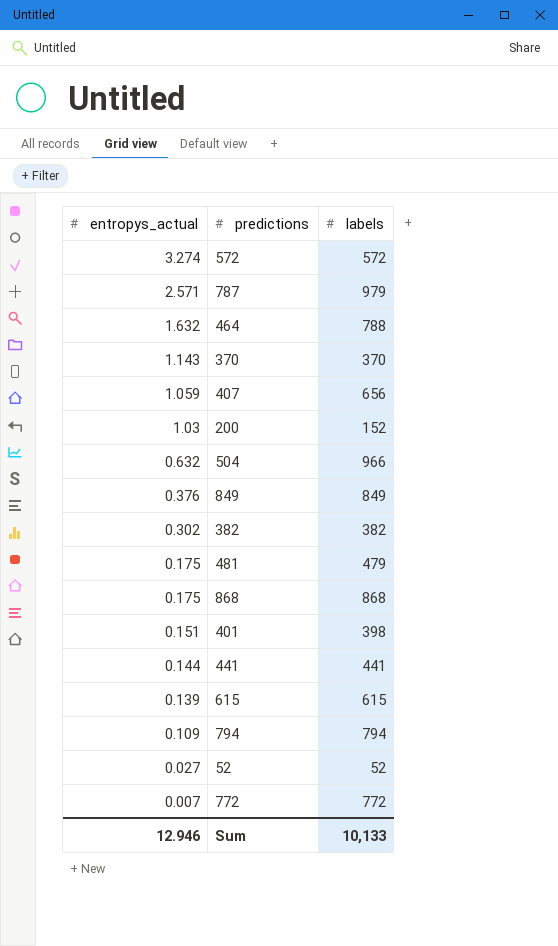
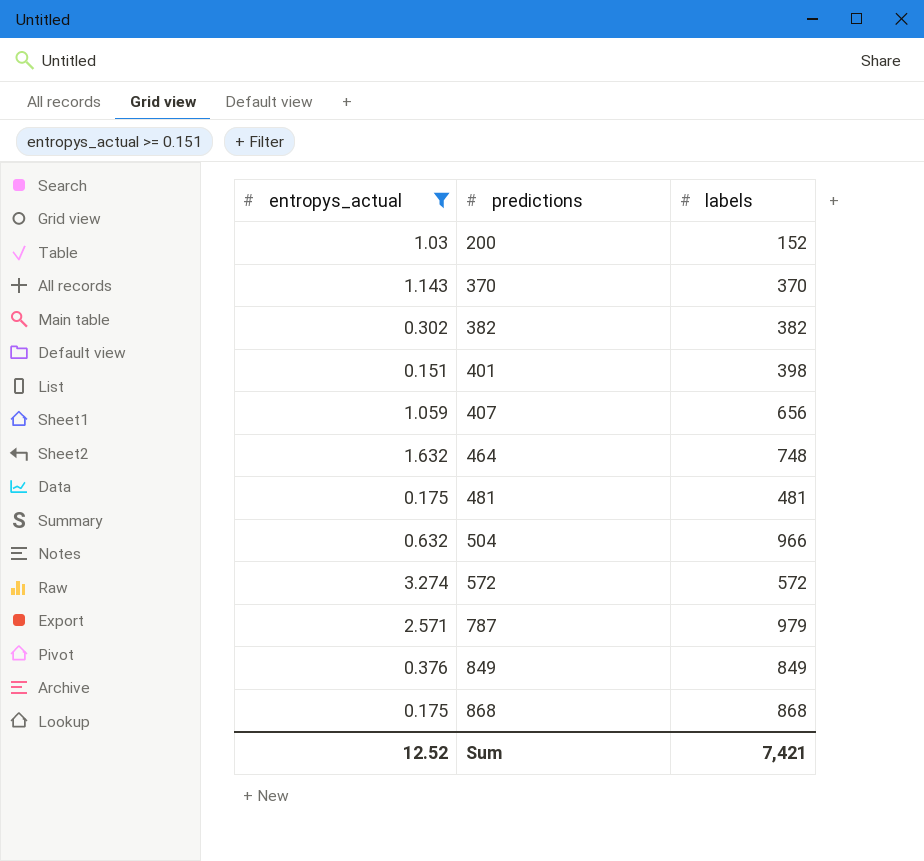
filter: none -> entropys_actual >= 0.151
row order: entropys_actual descending -> predictions ascending
464 | labels: 788 -> 748
481 | labels: 479 -> 481
Sum | entropys_actual: 12.946 -> 12.52
Sum | labels: 10,133 -> 7,421

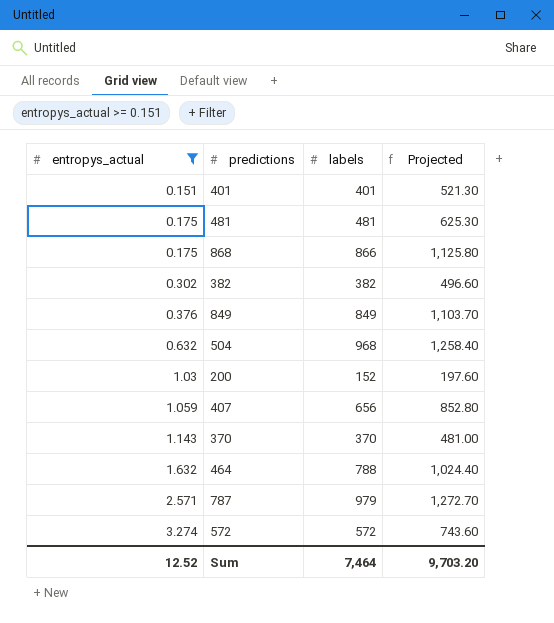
row order: predictions ascending -> entropys_actual ascending
column Projected | formula: none -> [labels] * 1.3
401 | labels: 398 -> 401
868 | labels: 868 -> 866
504 | labels: 966 -> 968
464 | labels: 748 -> 788
Sum | labels: 7,421 -> 7,464

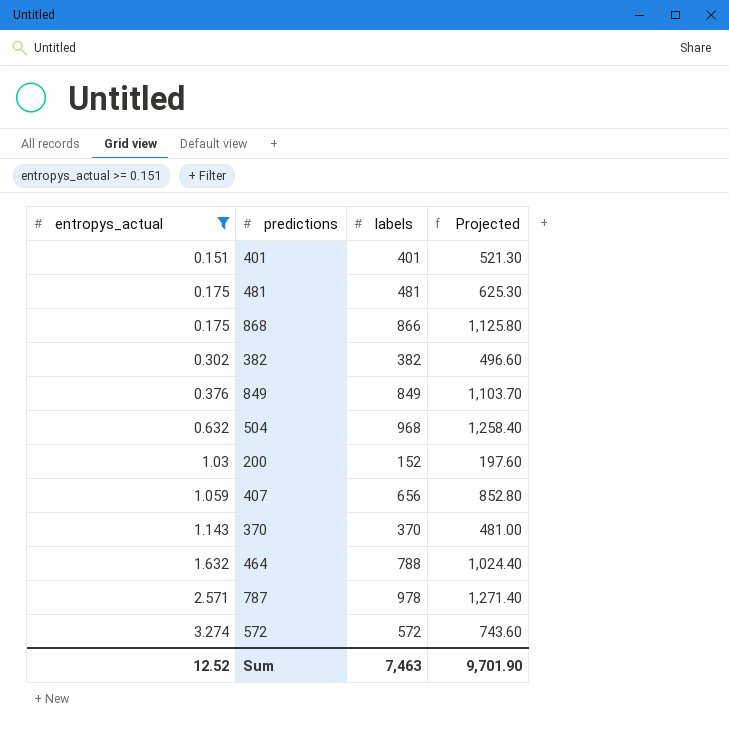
787 | labels: 979 -> 978
787 | Projected: 1,272.70 -> 1,271.40
Sum | labels: 7,464 -> 7,463
Sum | Projected: 9,703.20 -> 9,701.90

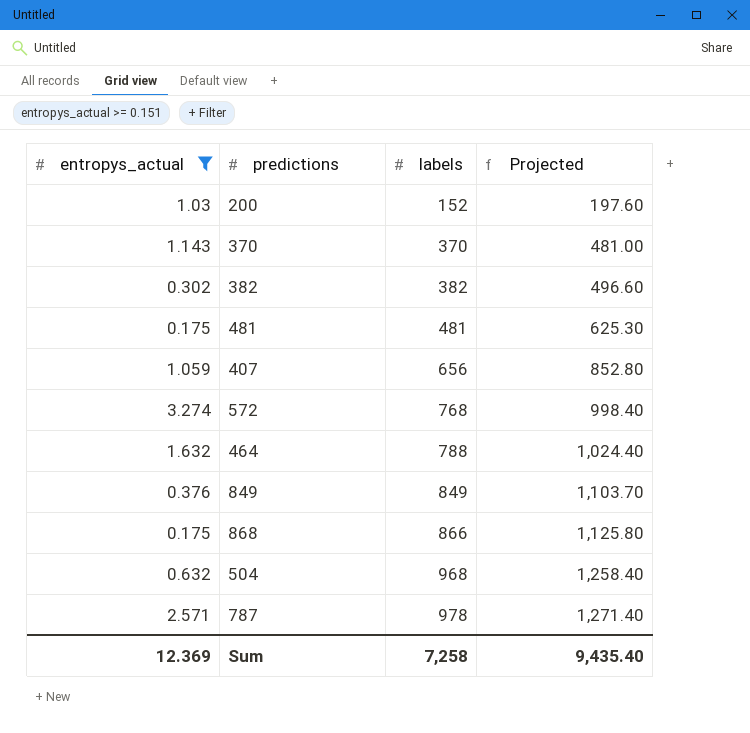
row order: entropys_actual ascending -> labels ascending
row 401: 0.151 | 401 | 521.30 -> none
572 | labels: 572 -> 768
572 | Projected: 743.60 -> 998.40
Sum | entropys_actual: 12.52 -> 12.369
Sum | labels: 7,463 -> 7,258
Sum | Projected: 9,701.90 -> 9,435.40

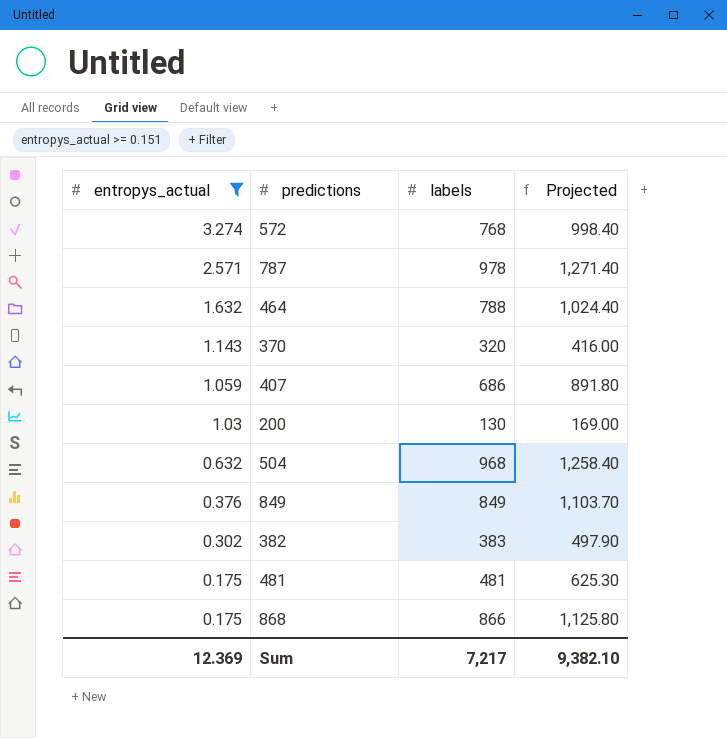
row order: labels ascending -> entropys_actual descending
370 | labels: 370 -> 320
370 | Projected: 481.00 -> 416.00
407 | labels: 656 -> 686
407 | Projected: 852.80 -> 891.80
200 | labels: 152 -> 130
200 | Projected: 197.60 -> 169.00
382 | labels: 382 -> 383
382 | Projected: 496.60 -> 497.90
Sum | labels: 7,258 -> 7,217
Sum | Projected: 9,435.40 -> 9,382.10

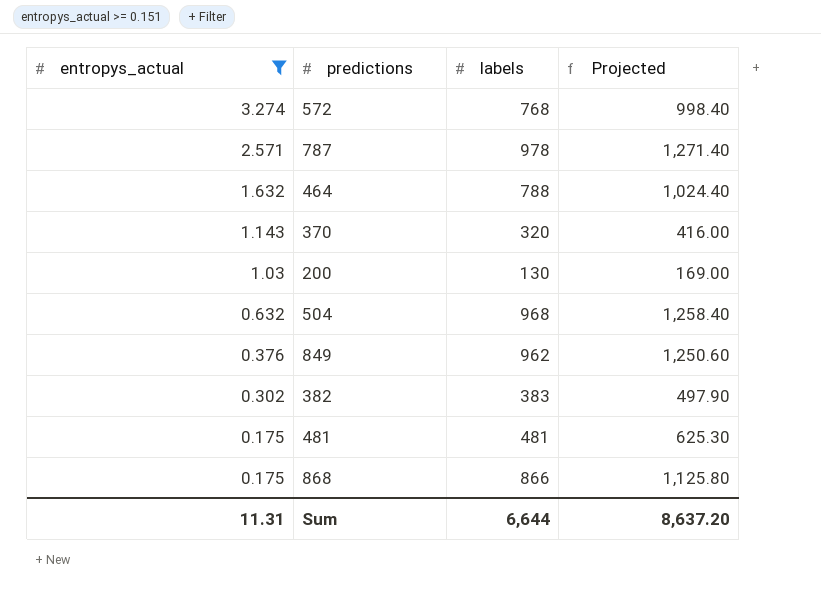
row 407: 1.059 | 686 | 891.80 -> none
849 | labels: 849 -> 962
849 | Projected: 1,103.70 -> 1,250.60
Sum | entropys_actual: 12.369 -> 11.31
Sum | labels: 7,217 -> 6,644
Sum | Projected: 9,382.10 -> 8,637.20

